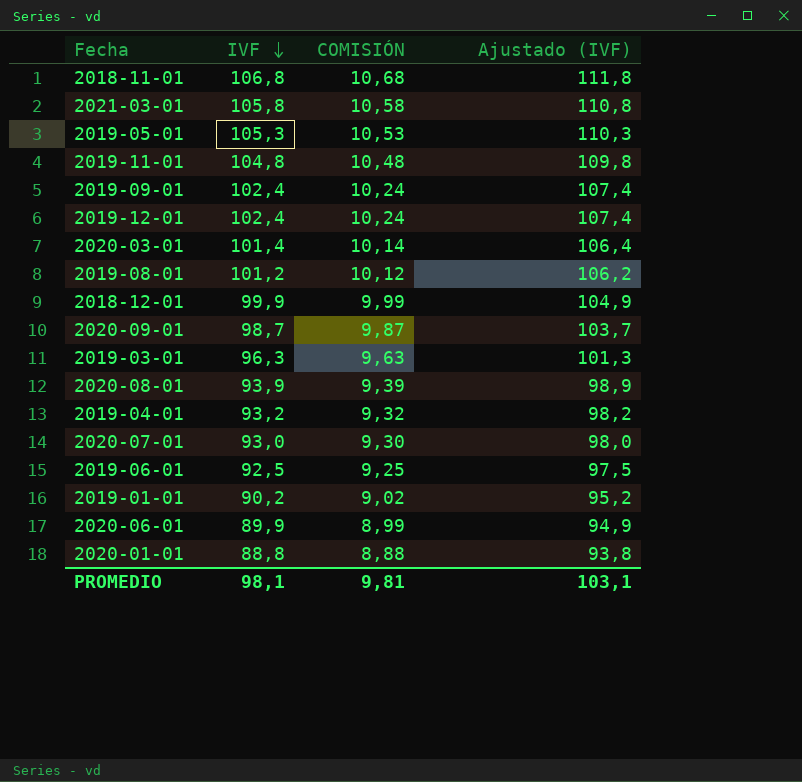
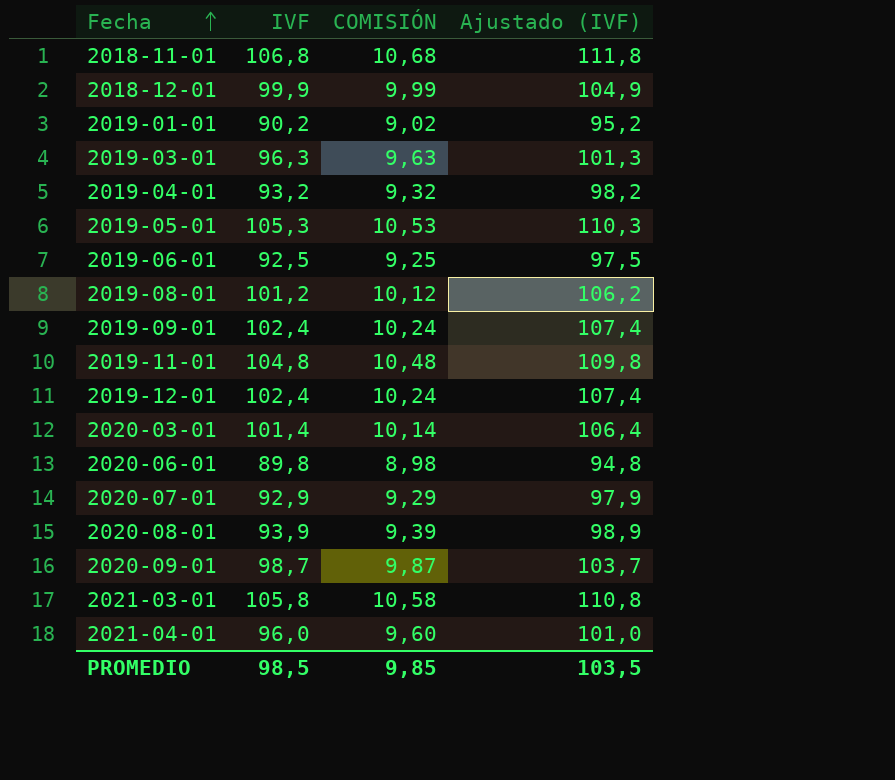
row order: IVF descending -> Fecha ascending
row 2020-01-01: 88,8 | 8,88 | 93,8 -> none
2020-06-01 | IVF: 89,9 -> 89,8
2020-06-01 | COMISIÓN: 8,99 -> 8,98
2020-06-01 | Ajustado (IVF): 94,9 -> 94,8
2020-07-01 | IVF: 93,0 -> 92,9
2020-07-01 | COMISIÓN: 9,30 -> 9,29
2020-07-01 | Ajustado (IVF): 98,0 -> 97,9
row 2021-04-01: none -> 96,0 | 9,60 | 101,0
PROMEDIO | IVF: 98,1 -> 98,5
PROMEDIO | COMISIÓN: 9,81 -> 9,85
PROMEDIO | Ajustado (IVF): 103,1 -> 103,5

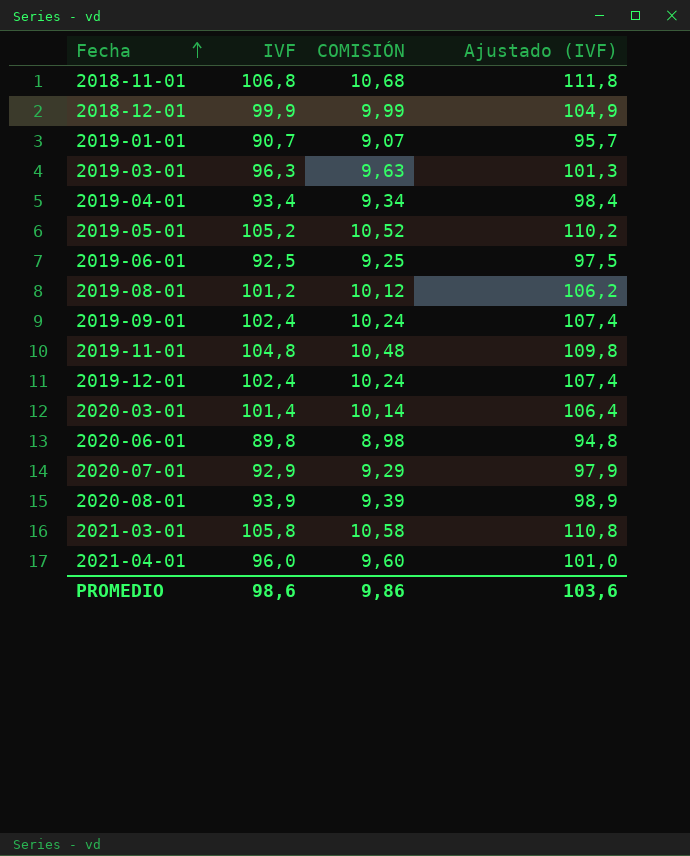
row 2020-09-01: 98,7 | 9,87 | 103,7 -> none
2019-01-01 | IVF: 90,2 -> 90,7
2019-01-01 | COMISIÓN: 9,02 -> 9,07
2019-01-01 | Ajustado (IVF): 95,2 -> 95,7
2019-04-01 | IVF: 93,2 -> 93,4
2019-04-01 | COMISIÓN: 9,32 -> 9,34
2019-04-01 | Ajustado (IVF): 98,2 -> 98,4
2019-05-01 | IVF: 105,3 -> 105,2
2019-05-01 | COMISIÓN: 10,53 -> 10,52
2019-05-01 | Ajustado (IVF): 110,3 -> 110,2
PROMEDIO | IVF: 98,5 -> 98,6
PROMEDIO | COMISIÓN: 9,85 -> 9,86
PROMEDIO | Ajustado (IVF): 103,5 -> 103,6

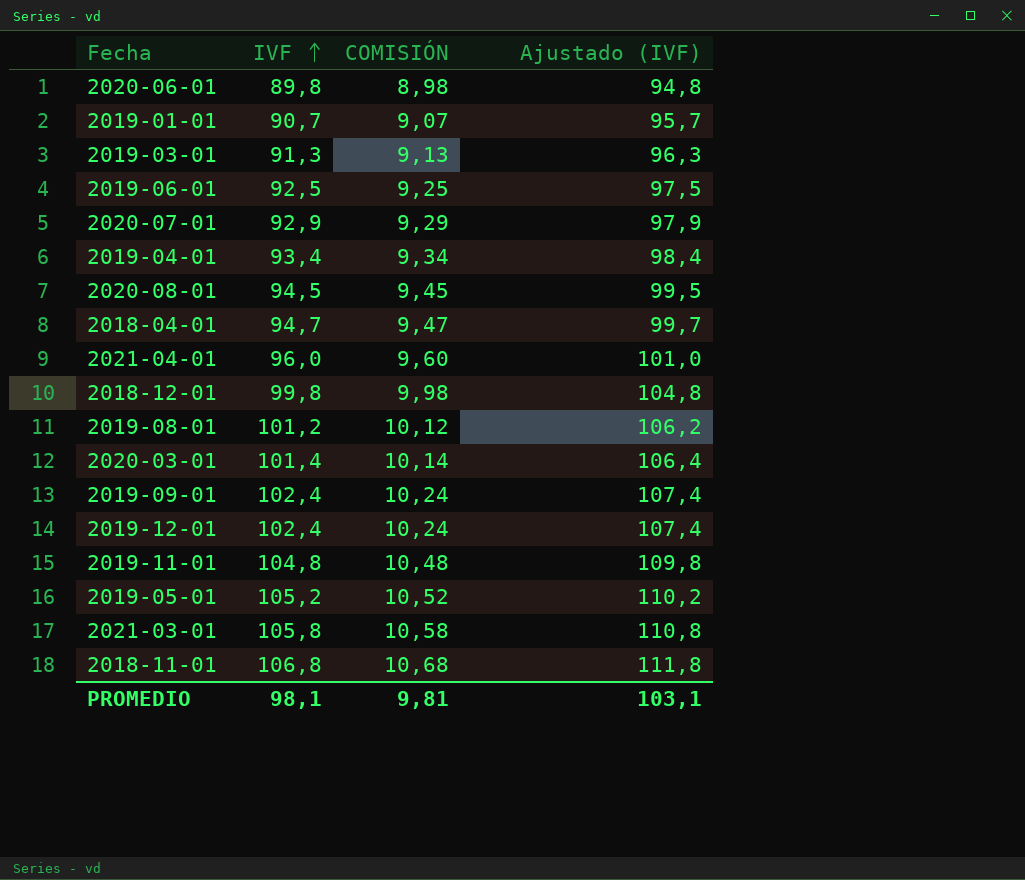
row order: Fecha ascending -> IVF ascending
2019-03-01 | IVF: 96,3 -> 91,3
2019-03-01 | COMISIÓN: 9,63 -> 9,13
2019-03-01 | Ajustado (IVF): 101,3 -> 96,3
2020-08-01 | IVF: 93,9 -> 94,5
2020-08-01 | COMISIÓN: 9,39 -> 9,45
2020-08-01 | Ajustado (IVF): 98,9 -> 99,5
row 2018-04-01: none -> 94,7 | 9,47 | 99,7
2018-12-01 | IVF: 99,9 -> 99,8
2018-12-01 | COMISIÓN: 9,99 -> 9,98
2018-12-01 | Ajustado (IVF): 104,9 -> 104,8
PROMEDIO | IVF: 98,6 -> 98,1
PROMEDIO | COMISIÓN: 9,86 -> 9,81
PROMEDIO | Ajustado (IVF): 103,6 -> 103,1

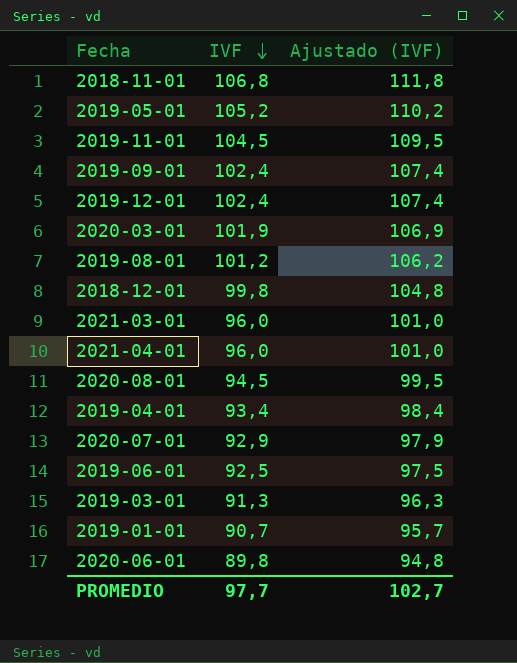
row order: IVF ascending -> IVF descending
column COMISIÓN | formula: [IVF] * 0,1 -> none
row 2018-04-01: 94,7 | 9,47 | 99,7 -> none
2019-11-01 | IVF: 104,8 -> 104,5
2019-11-01 | Ajustado (IVF): 109,8 -> 109,5
2020-03-01 | IVF: 101,4 -> 101,9
2020-03-01 | Ajustado (IVF): 106,4 -> 106,9
2021-03-01 | IVF: 105,8 -> 96,0
2021-03-01 | Ajustado (IVF): 110,8 -> 101,0
PROMEDIO | IVF: 98,1 -> 97,7
PROMEDIO | Ajustado (IVF): 103,1 -> 102,7

